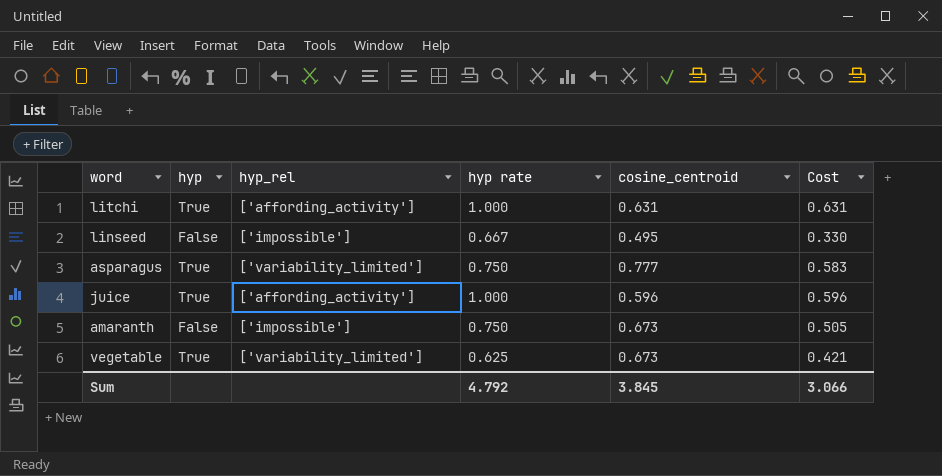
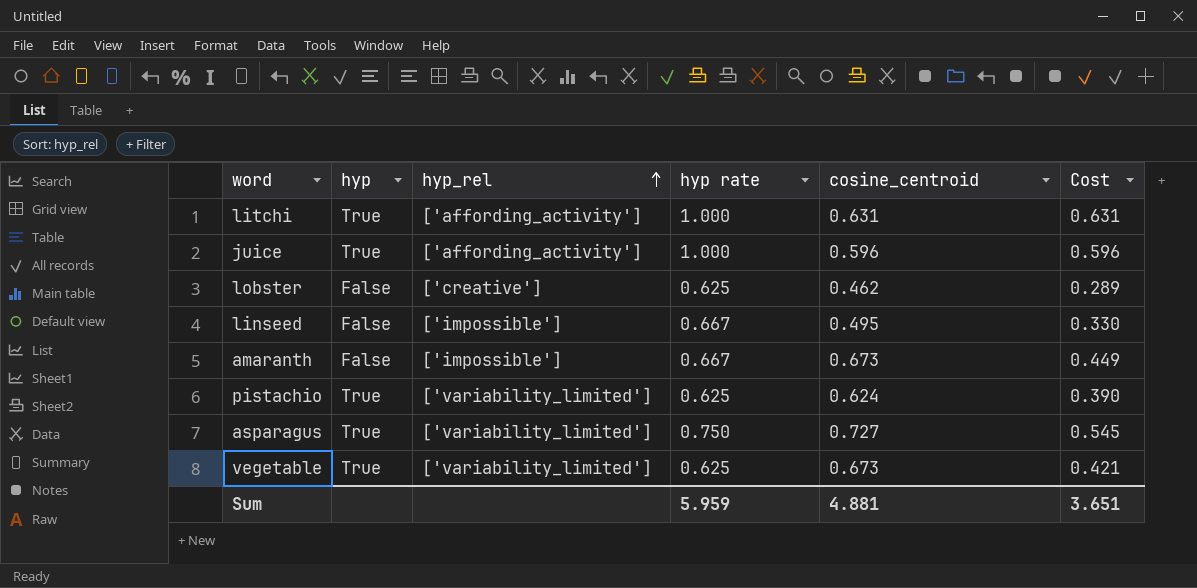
row order: none -> hyp_rel ascending
row lobster: none -> False | ['creative'] | 0.625 | 0.462 | 0.289
amaranth | hyp rate: 0.750 -> 0.667
amaranth | Cost: 0.505 -> 0.449
row pistachio: none -> True | ['variability_limited'] | 0.625 | 0.624 | 0.390
asparagus | cosine_centroid: 0.777 -> 0.727
asparagus | Cost: 0.583 -> 0.545
Sum | hyp rate: 4.792 -> 5.959
Sum | cosine_centroid: 3.845 -> 4.881
Sum | Cost: 3.066 -> 3.651

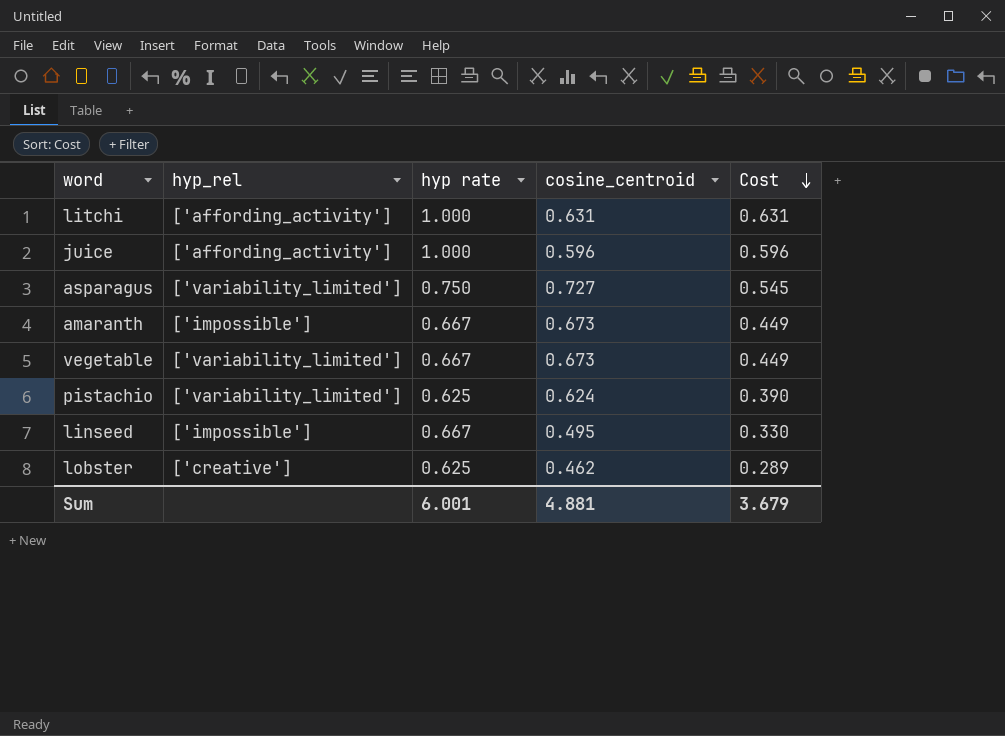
row order: hyp_rel ascending -> Cost descending
column hyp | position: 2 -> none
vegetable | hyp rate: 0.625 -> 0.667
vegetable | Cost: 0.421 -> 0.449
Sum | hyp rate: 5.959 -> 6.001
Sum | Cost: 3.651 -> 3.679

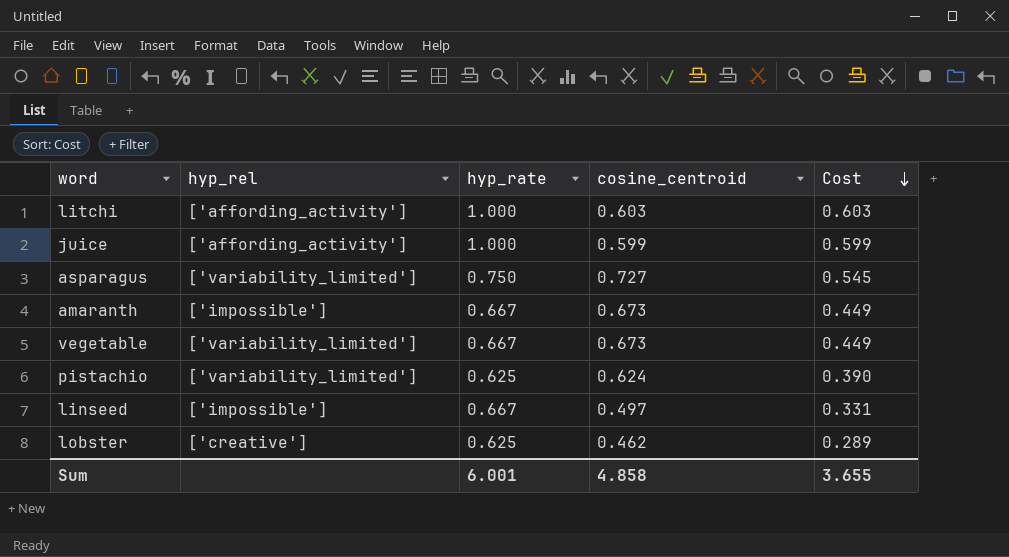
column name: hyp rate -> hyp_rate
litchi | cosine_centroid: 0.631 -> 0.603
litchi | Cost: 0.631 -> 0.603
juice | cosine_centroid: 0.596 -> 0.599
juice | Cost: 0.596 -> 0.599
linseed | cosine_centroid: 0.495 -> 0.497
linseed | Cost: 0.330 -> 0.331
Sum | cosine_centroid: 4.881 -> 4.858
Sum | Cost: 3.679 -> 3.655

